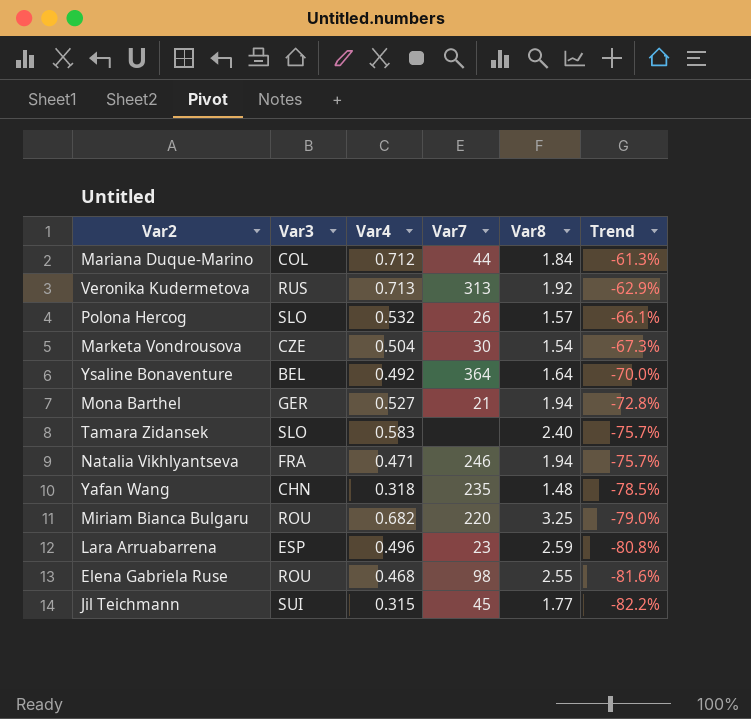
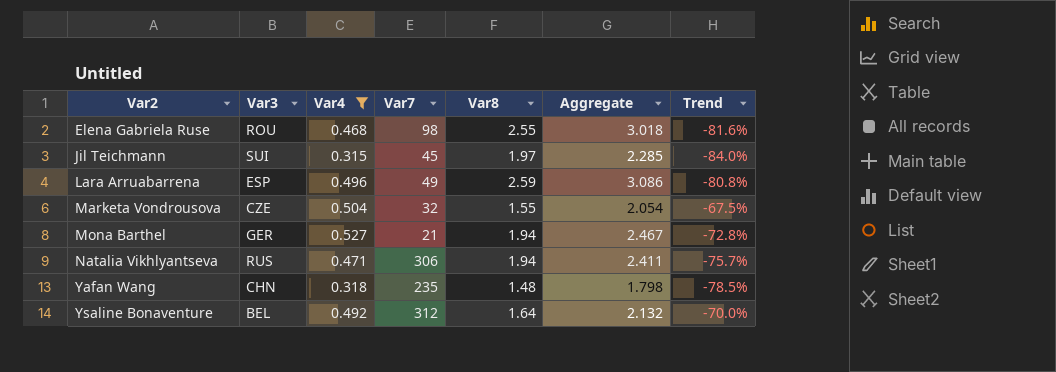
filter: none -> Var4 <= 0.527
row order: Trend descending -> Var2 ascending
column Aggregate | formula: none -> [Var4] + [Var8]
Jil Teichmann | Var8: 1.77 -> 1.97
Jil Teichmann | Trend: -82.2% -> -84.0%
Lara Arruabarrena | Var7: 23 -> 49
Marketa Vondrousova | Var7: 30 -> 32
Marketa Vondrousova | Var8: 1.54 -> 1.55
Marketa Vondrousova | Trend: -67.3% -> -67.5%
Natalia Vikhlyantseva | Var3: FRA -> RUS
Natalia Vikhlyantseva | Var7: 246 -> 306
Ysaline Bonaventure | Var7: 364 -> 312

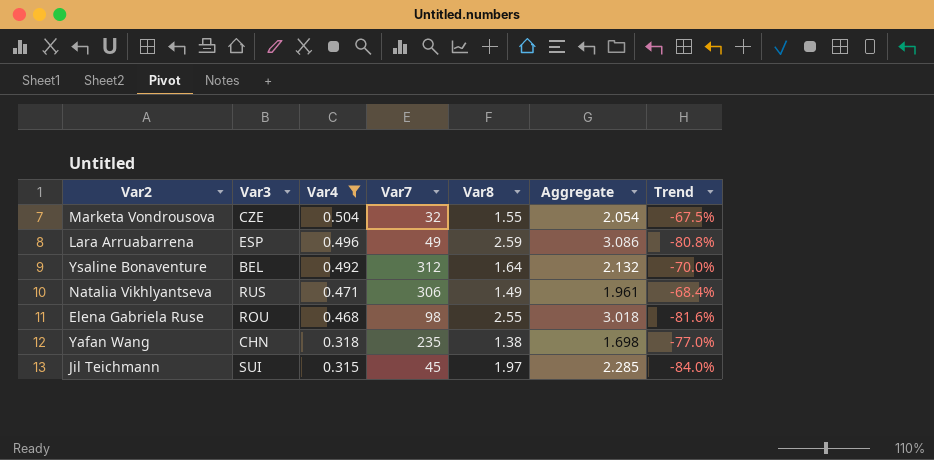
row order: Var2 ascending -> Var4 descending
row Mona Barthel: GER | 0.527 | 21 | 1.94 | 2.467 | -72.8% -> none
Natalia Vikhlyantseva | Var8: 1.94 -> 1.49
Natalia Vikhlyantseva | Aggregate: 2.411 -> 1.961
Natalia Vikhlyantseva | Trend: -75.7% -> -68.4%
Yafan Wang | Var8: 1.48 -> 1.38
Yafan Wang | Aggregate: 1.798 -> 1.698
Yafan Wang | Trend: -78.5% -> -77.0%

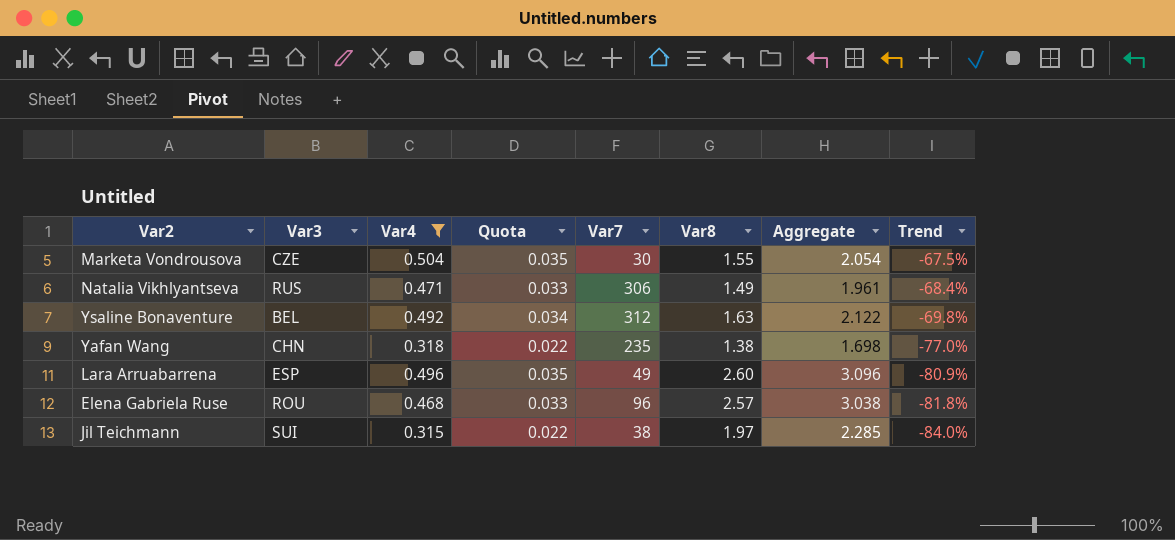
row order: Var4 descending -> Trend descending
column Quota | formula: none -> [Var4] * 0.07
Marketa Vondrousova | Var7: 32 -> 30
Ysaline Bonaventure | Var8: 1.64 -> 1.63
Ysaline Bonaventure | Aggregate: 2.132 -> 2.122
Ysaline Bonaventure | Trend: -70.0% -> -69.8%
Lara Arruabarrena | Var8: 2.59 -> 2.60
Lara Arruabarrena | Aggregate: 3.086 -> 3.096
Lara Arruabarrena | Trend: -80.8% -> -80.9%
Elena Gabriela Ruse | Var7: 98 -> 96
Elena Gabriela Ruse | Var8: 2.55 -> 2.57
Elena Gabriela Ruse | Aggregate: 3.018 -> 3.038
Elena Gabriela Ruse | Trend: -81.6% -> -81.8%
Jil Teichmann | Var7: 45 -> 38

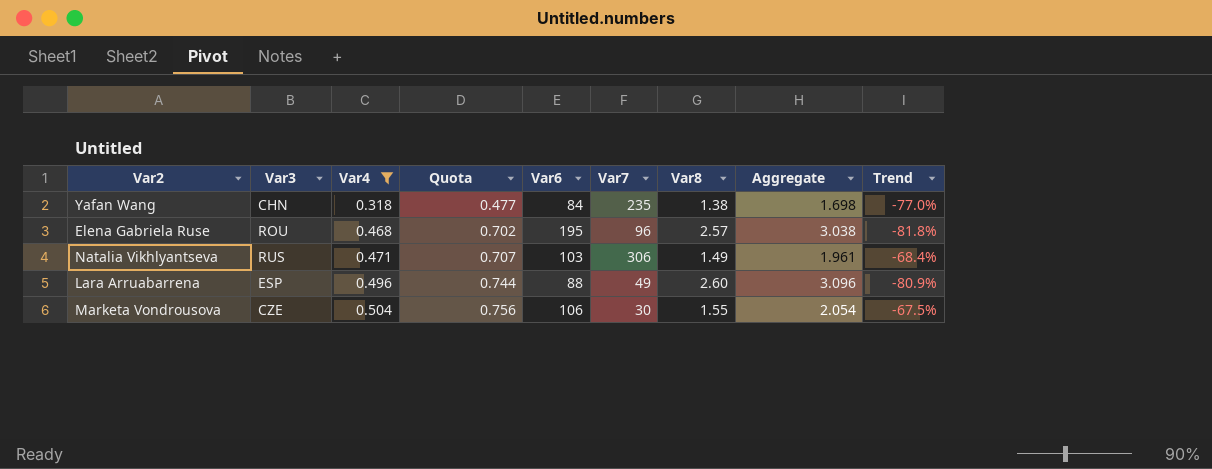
row order: Trend descending -> Var4 ascending
column Quota | formula: [Var4] * 0.07 -> [Var4] * 1.5
column Var6 | position: none -> 5
row Ysaline Bonaventure: BEL | 0.492 | 0.034 | 312 | 1.63 | 2.122 | -69.8% -> none
row Jil Teichmann: SUI | 0.315 | 0.022 | 38 | 1.97 | 2.285 | -84.0% -> none

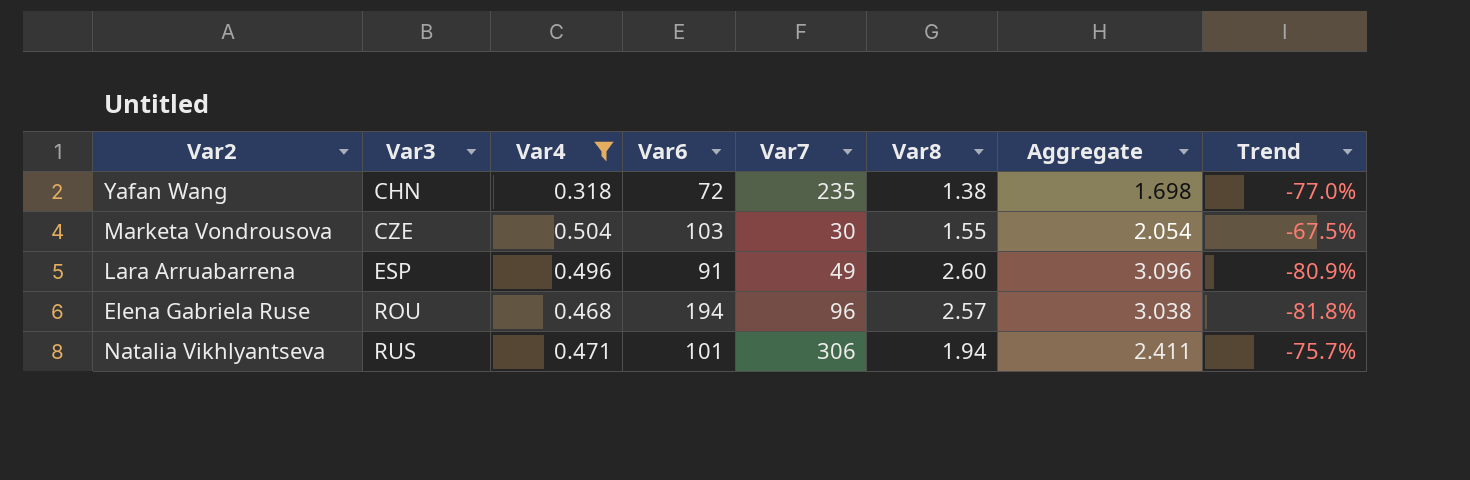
row order: Var4 ascending -> Var3 ascending
column Quota | formula: [Var4] * 1.5 -> none
Yafan Wang | Var6: 84 -> 72
Marketa Vondrousova | Var6: 106 -> 103
Lara Arruabarrena | Var6: 88 -> 91
Elena Gabriela Ruse | Var6: 195 -> 194
Natalia Vikhlyantseva | Var6: 103 -> 101
Natalia Vikhlyantseva | Var8: 1.49 -> 1.94
Natalia Vikhlyantseva | Aggregate: 1.961 -> 2.411
Natalia Vikhlyantseva | Trend: -68.4% -> -75.7%

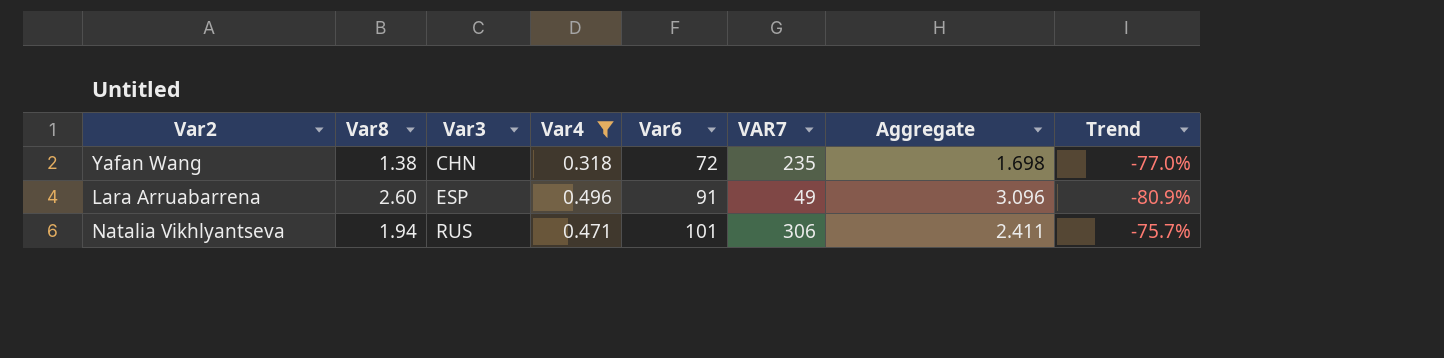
column Var8 | position: 6 -> 2
column name: Var7 -> VAR7
row Marketa Vondrousova: CZE | 0.504 | 103 | 30 | 1.55 | 2.054 | -67.5% -> none
row Elena Gabriela Ruse: ROU | 0.468 | 194 | 96 | 2.57 | 3.038 | -81.8% -> none

